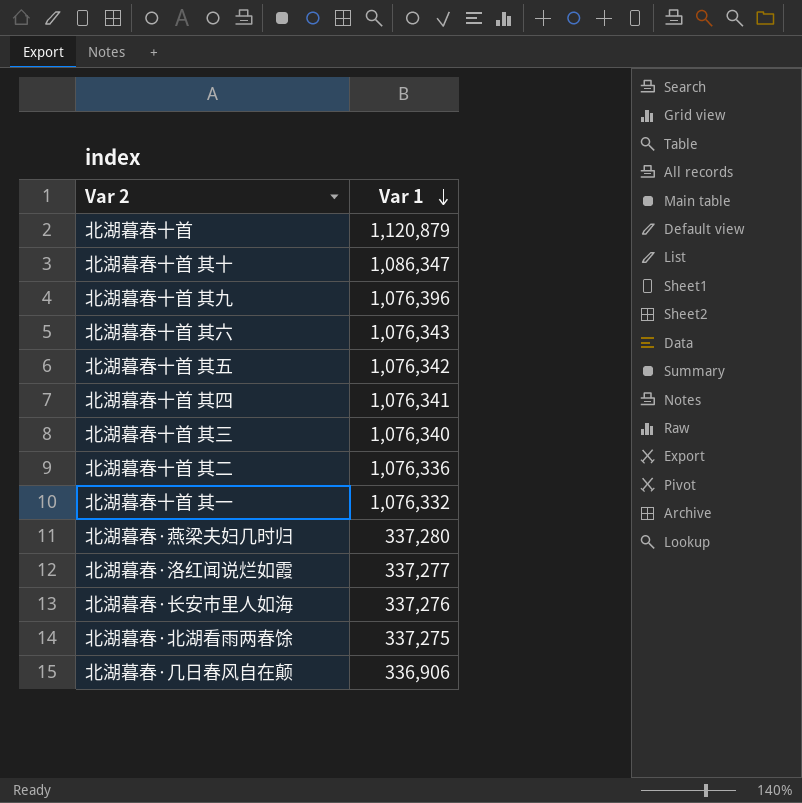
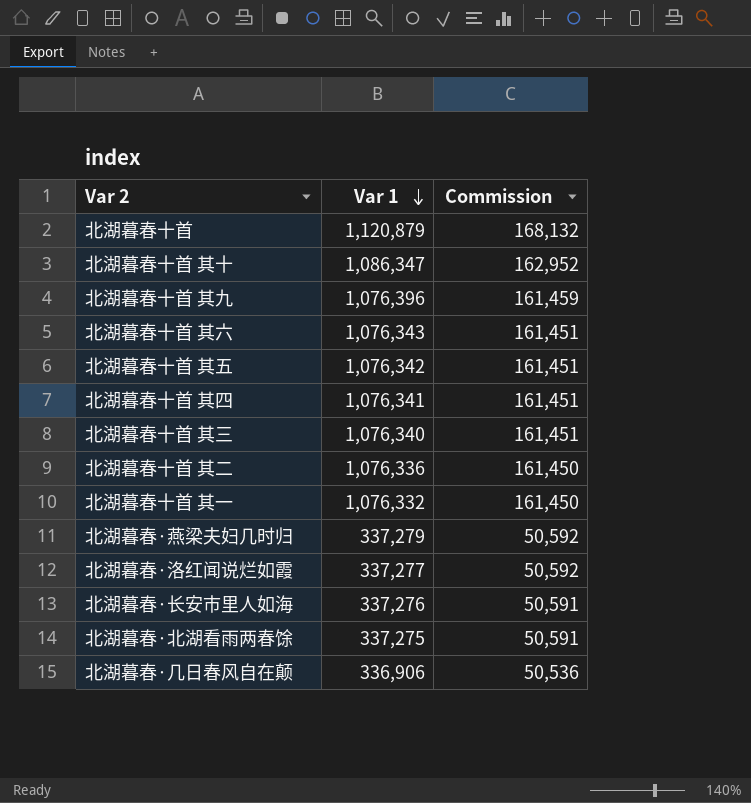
column Commission | formula: none -> [Var 1] * 0.15
北湖暮春·燕梁夫妇几时归 | Var 1: 337,280 -> 337,279

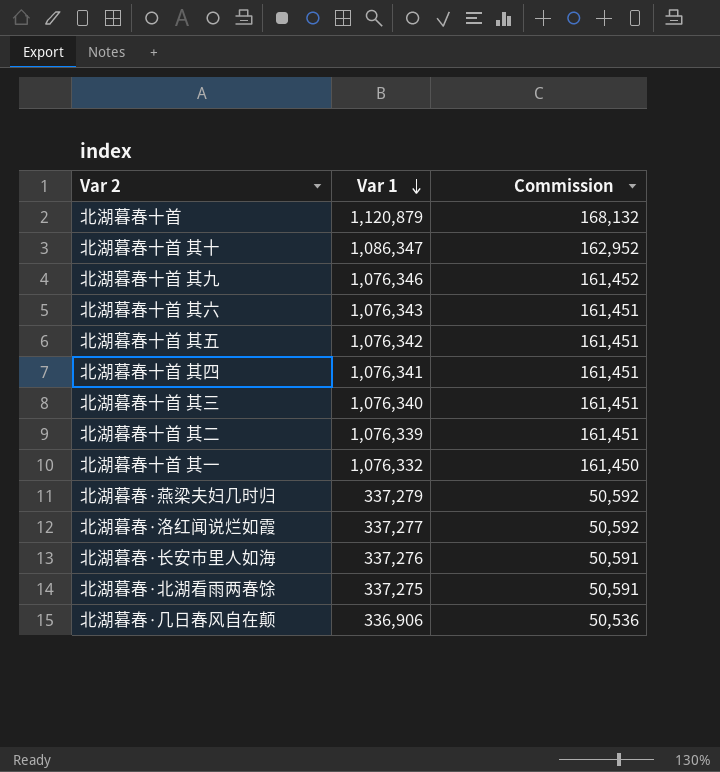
北湖暮春十首 其九 | Var 1: 1,076,396 -> 1,076,346
北湖暮春十首 其九 | Commission: 161,459 -> 161,452
北湖暮春十首 其二 | Var 1: 1,076,336 -> 1,076,339
北湖暮春十首 其二 | Commission: 161,450 -> 161,451

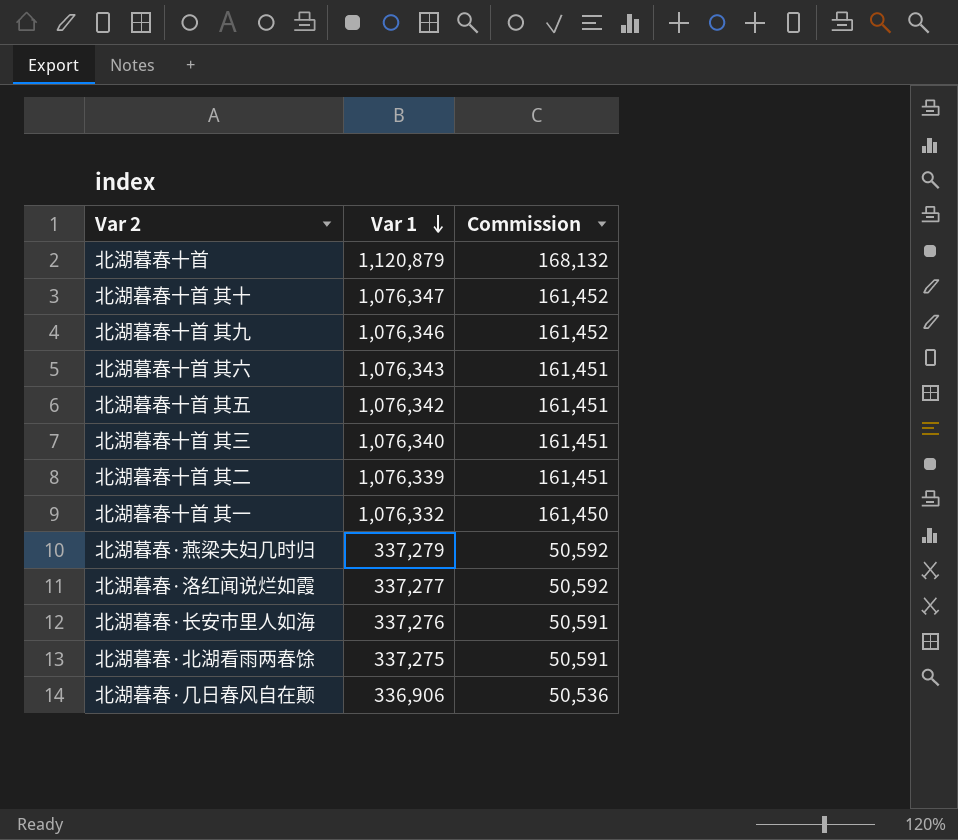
row 北湖暮春十首 其四: 1,076,341 | 161,451 -> none
北湖暮春十首 其十 | Var 1: 1,086,347 -> 1,076,347
北湖暮春十首 其十 | Commission: 162,952 -> 161,452

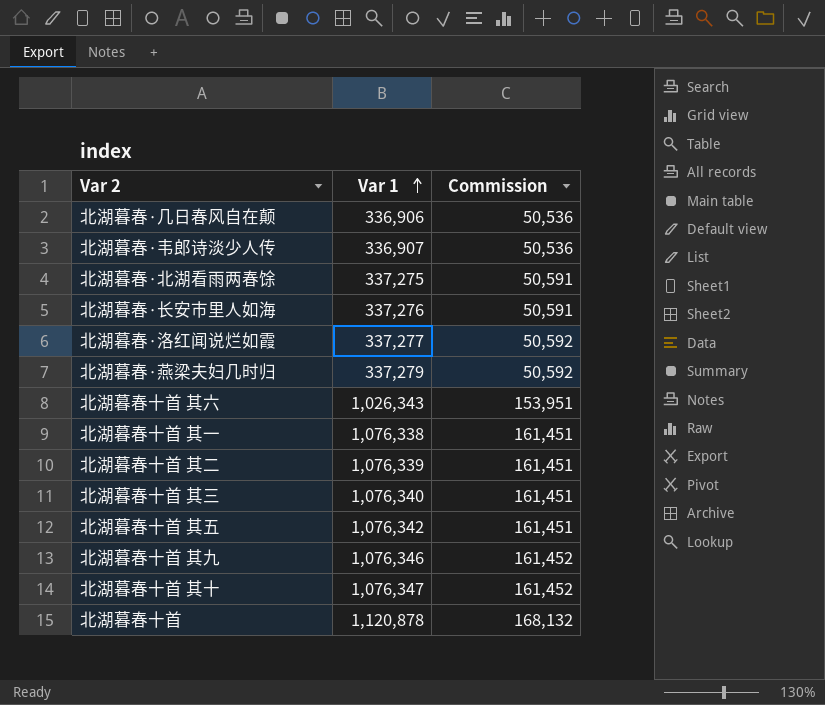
row order: Var 1 descending -> Var 1 ascending
row 北湖暮春·韦郎诗淡少人传: none -> 336,907 | 50,536
北湖暮春十首 其六 | Var 1: 1,076,343 -> 1,026,343
北湖暮春十首 其六 | Commission: 161,451 -> 153,951
北湖暮春十首 其一 | Var 1: 1,076,332 -> 1,076,338
北湖暮春十首 其一 | Commission: 161,450 -> 161,451
北湖暮春十首 | Var 1: 1,120,879 -> 1,120,878

